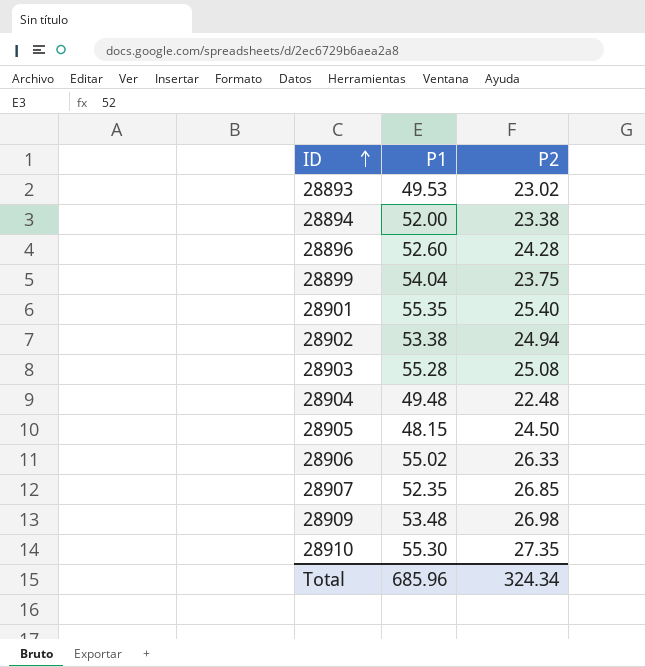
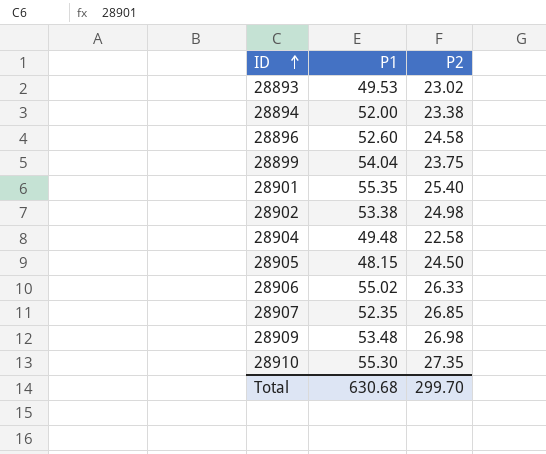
row 28903: 55.28 | 25.08 -> none
28896 | P2: 24.28 -> 24.58
28902 | P2: 24.94 -> 24.98
28904 | P2: 22.48 -> 22.58
Total | P1: 685.96 -> 630.68
Total | P2: 324.34 -> 299.70

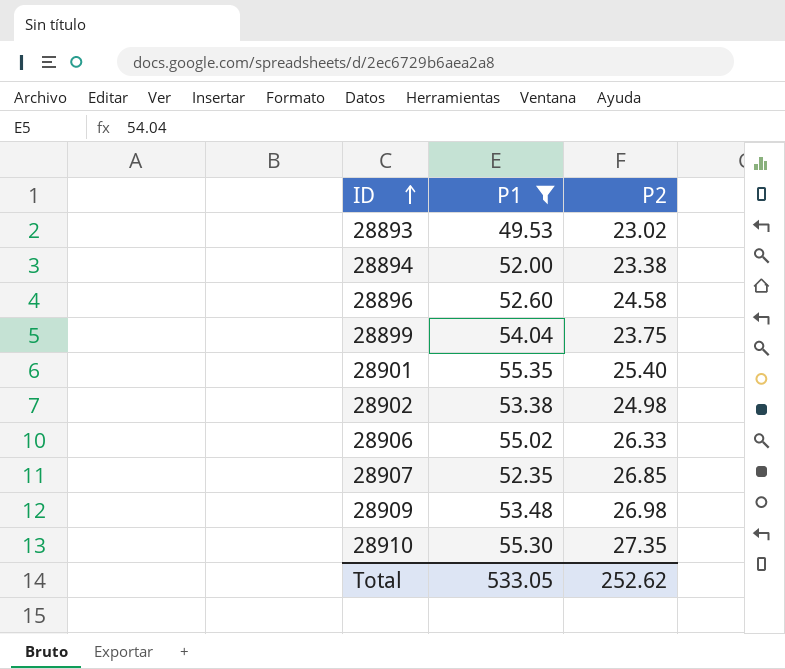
filter: none -> P1 >= 49.53
Total | P1: 630.68 -> 533.05
Total | P2: 299.70 -> 252.62

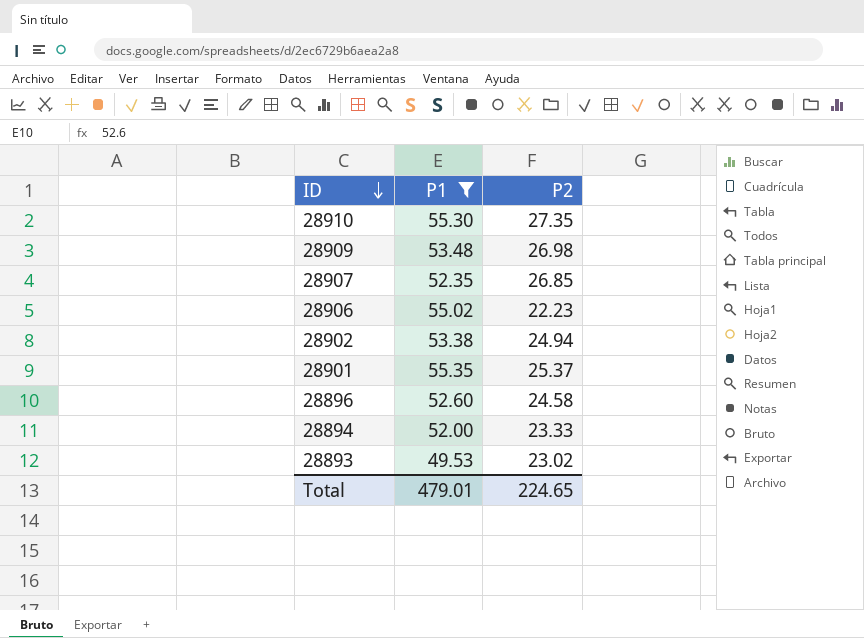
row order: ID ascending -> ID descending
row 28899: 54.04 | 23.75 -> none
28906 | P2: 26.33 -> 22.23
28902 | P2: 24.98 -> 24.94
28901 | P2: 25.40 -> 25.37
28894 | P2: 23.38 -> 23.33
Total | P1: 533.05 -> 479.01
Total | P2: 252.62 -> 224.65

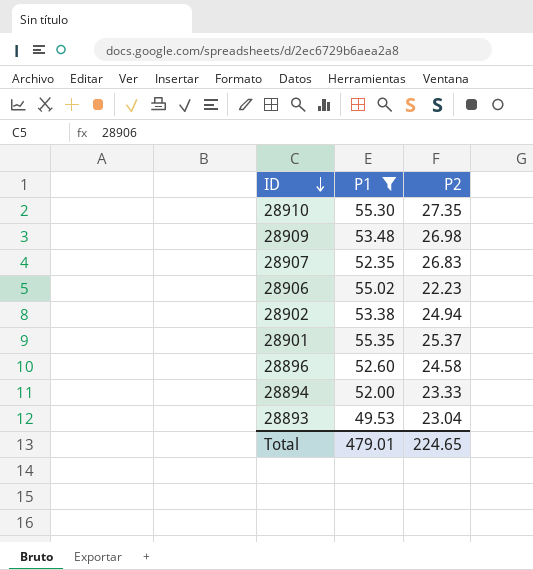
28907 | P2: 26.85 -> 26.83
28893 | P2: 23.02 -> 23.04

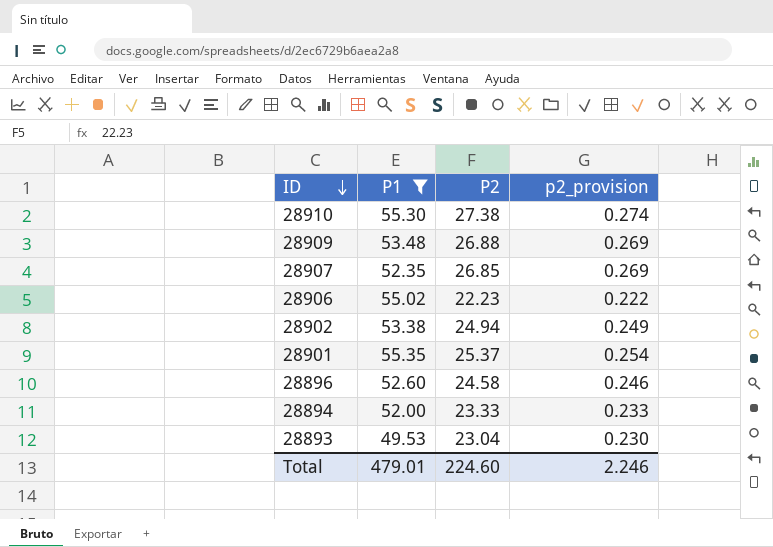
column p2_provision | formula: none -> [P2] * 0.01
28910 | P2: 27.35 -> 27.38
28909 | P2: 26.98 -> 26.88
28907 | P2: 26.83 -> 26.85
Total | P2: 224.65 -> 224.60

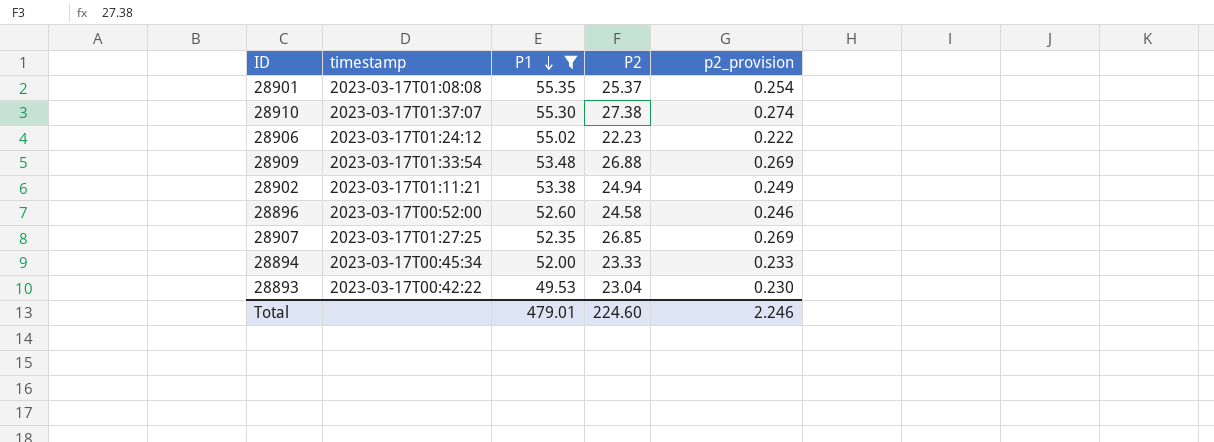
row order: ID descending -> P1 descending
column timestamp | position: none -> 2

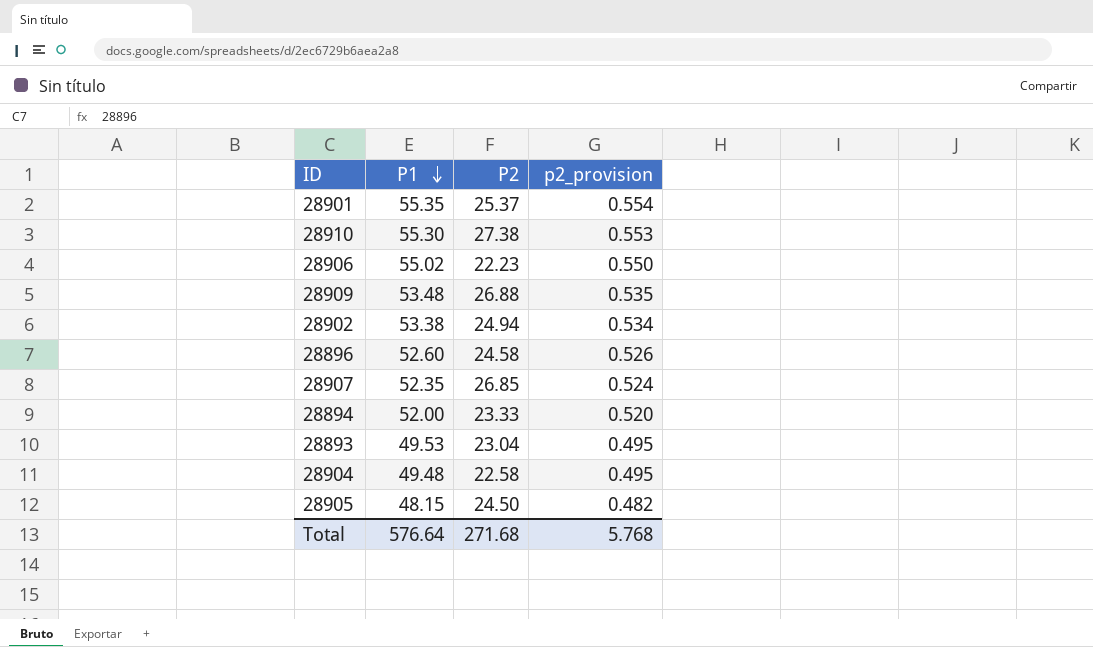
filter: P1 >= 49.53 -> none
column timestamp | position: 2 -> none
column p2_provision | formula: [P2] * 0.01 -> [P1] * 0.01
Total | P1: 479.01 -> 576.64
Total | P2: 224.60 -> 271.68
Total | p2_provision: 2.246 -> 5.768

